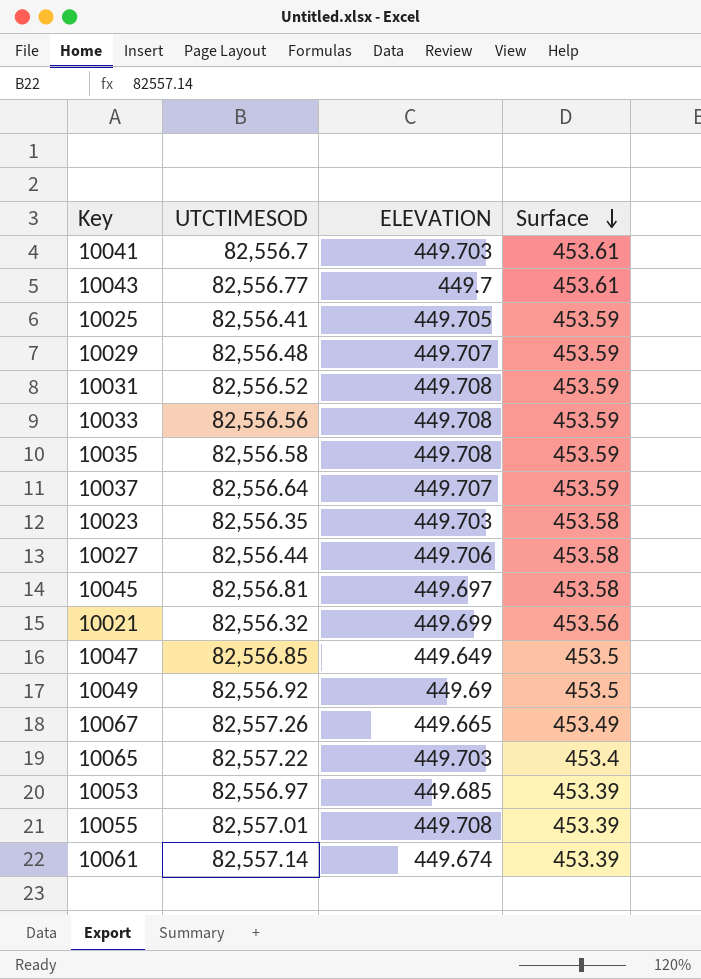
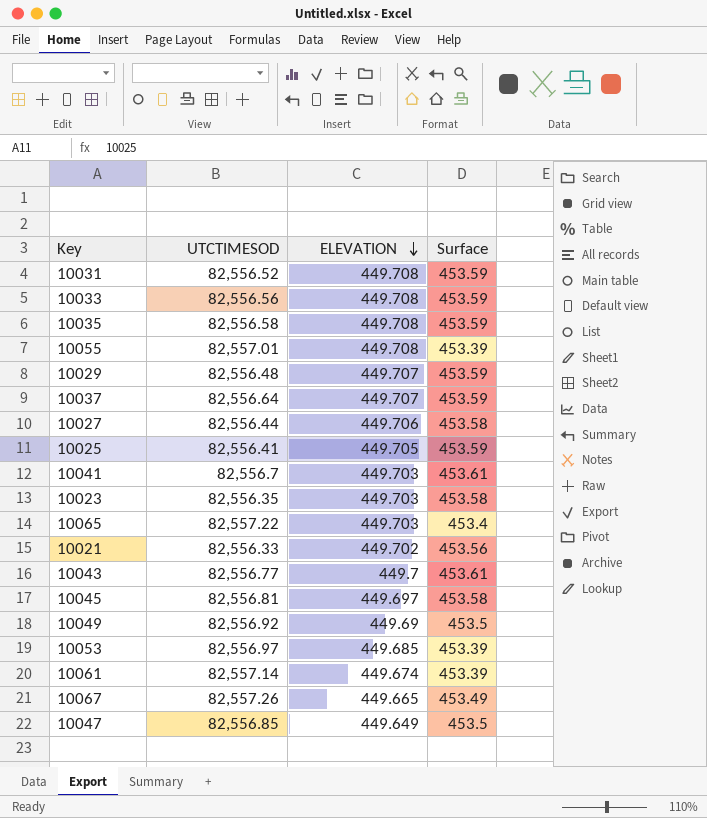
row order: Surface descending -> ELEVATION descending
10021 | UTCTIMESOD: 82,556.32 -> 82,556.33
10021 | ELEVATION: 449.699 -> 449.702

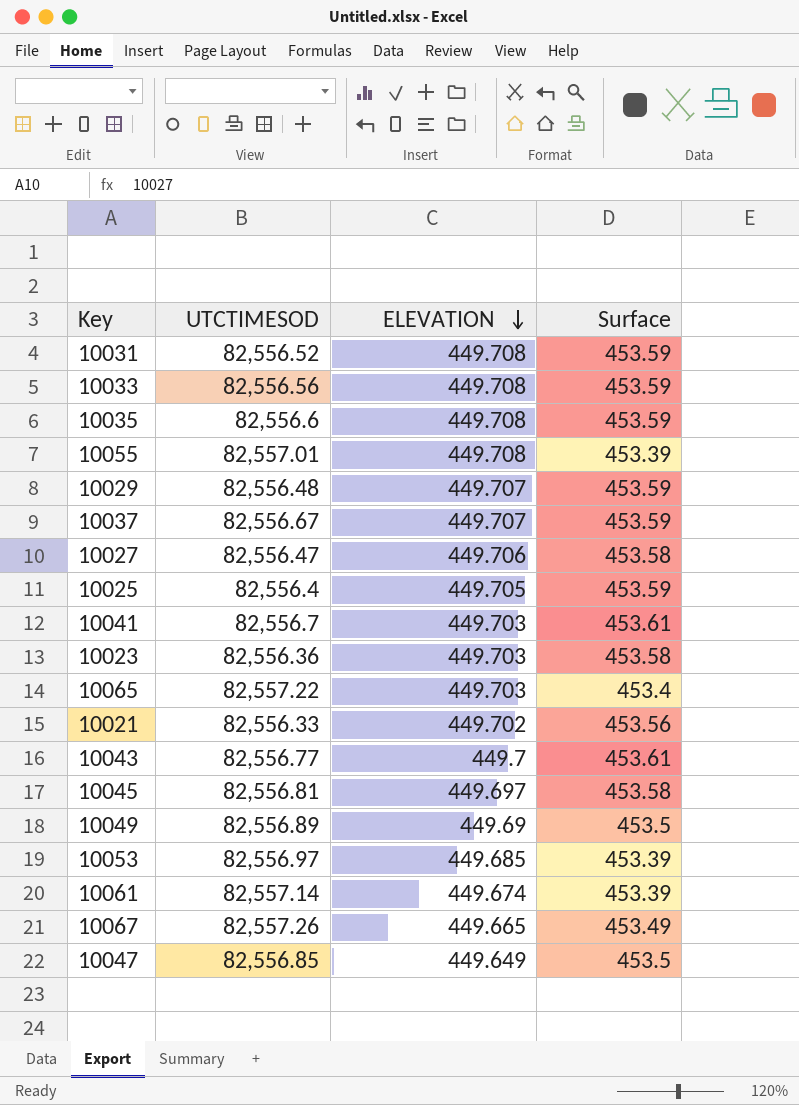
10035 | UTCTIMESOD: 82,556.58 -> 82,556.6
10037 | UTCTIMESOD: 82,556.64 -> 82,556.67
10027 | UTCTIMESOD: 82,556.44 -> 82,556.47
10025 | UTCTIMESOD: 82,556.41 -> 82,556.4
10023 | UTCTIMESOD: 82,556.35 -> 82,556.36
10049 | UTCTIMESOD: 82,556.92 -> 82,556.89

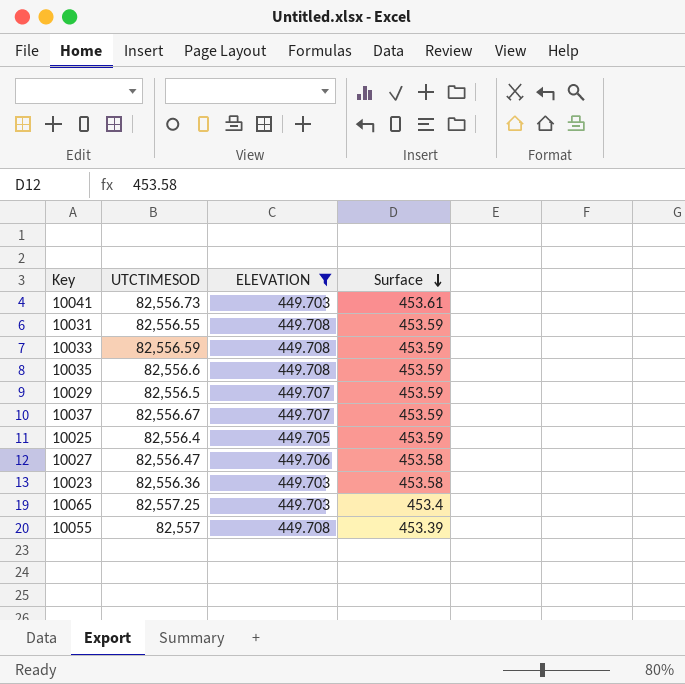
filter: none -> ELEVATION >= 449.703
row order: ELEVATION descending -> Surface descending
10041 | UTCTIMESOD: 82,556.7 -> 82,556.73
10031 | UTCTIMESOD: 82,556.52 -> 82,556.55
10033 | UTCTIMESOD: 82,556.56 -> 82,556.59
10029 | UTCTIMESOD: 82,556.48 -> 82,556.5
10065 | UTCTIMESOD: 82,557.22 -> 82,557.25
10055 | UTCTIMESOD: 82,557.01 -> 82,557

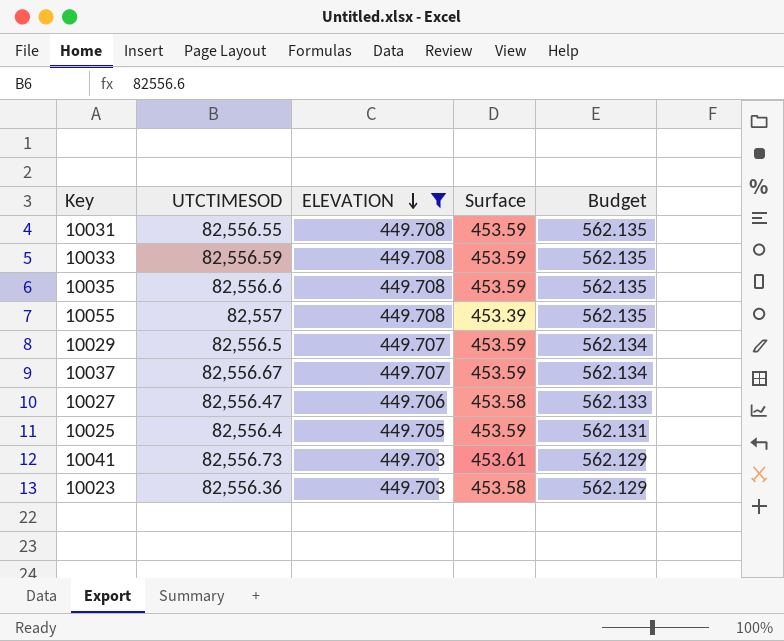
row order: Surface descending -> ELEVATION descending
column Budget | formula: none -> [ELEVATION] * 1.25
row 10065: 82,557.25 | 449.703 | 453.4 -> none

